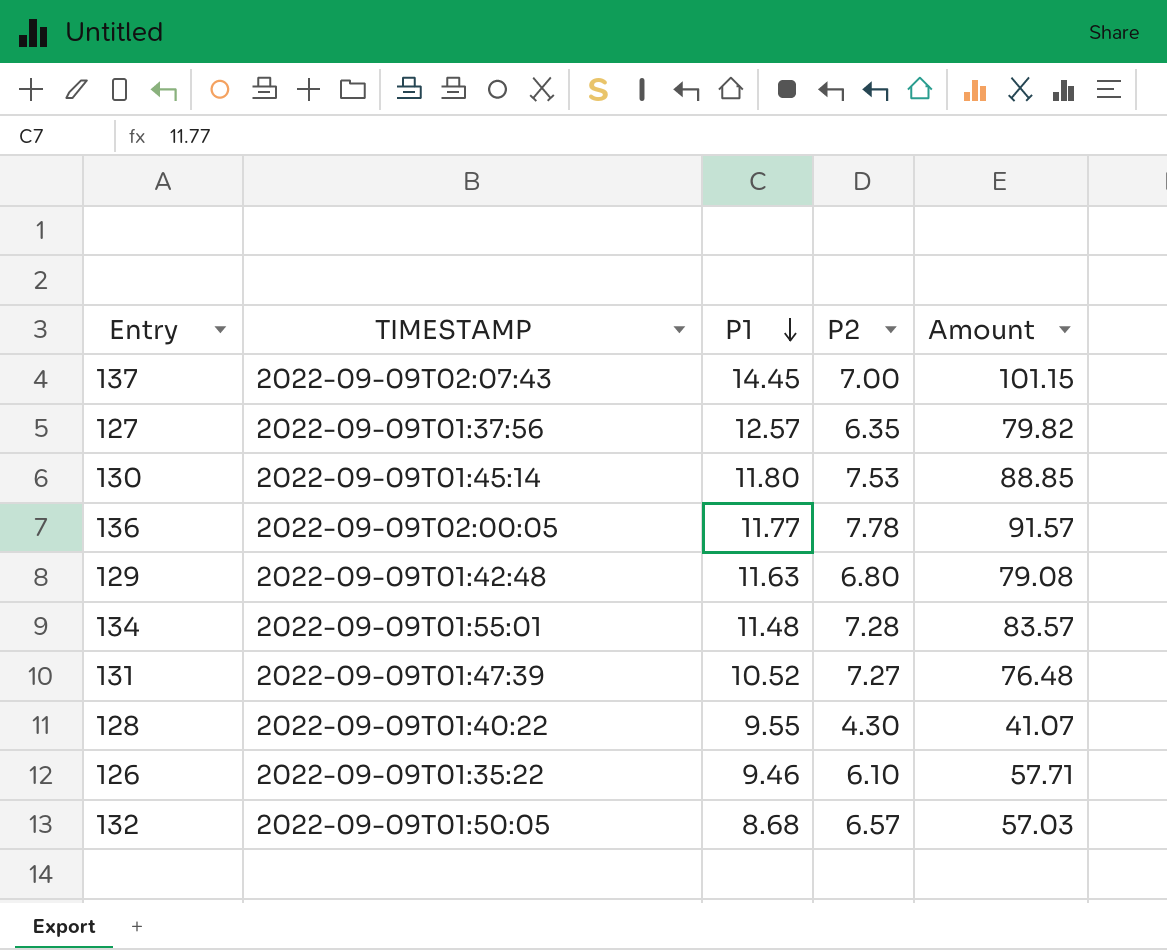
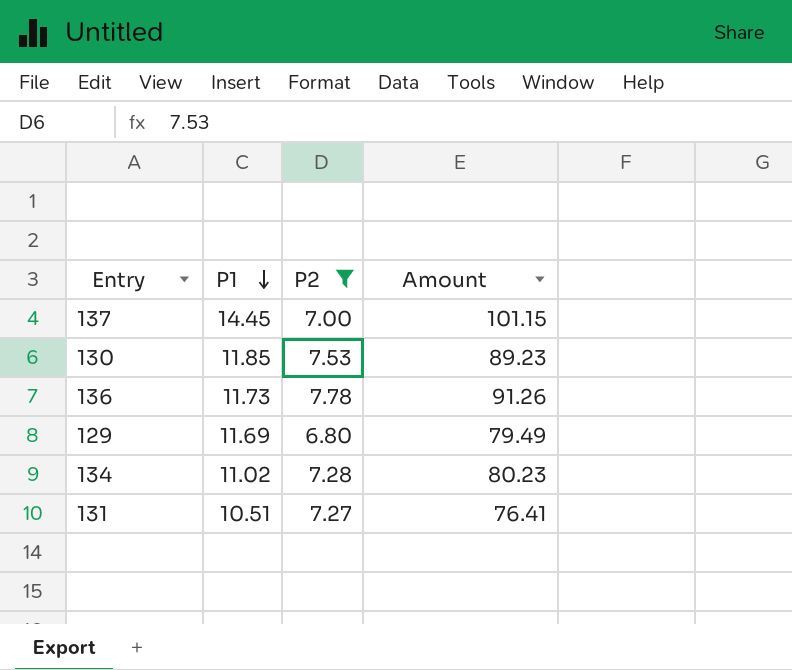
filter: none -> P2 >= 6.80
column TIMESTAMP | position: 2 -> none
130 | P1: 11.80 -> 11.85
130 | Amount: 88.85 -> 89.23
136 | P1: 11.77 -> 11.73
136 | Amount: 91.57 -> 91.26
129 | P1: 11.63 -> 11.69
129 | Amount: 79.08 -> 79.49
134 | P1: 11.48 -> 11.02
134 | Amount: 83.57 -> 80.23
131 | P1: 10.52 -> 10.51
131 | Amount: 76.48 -> 76.41

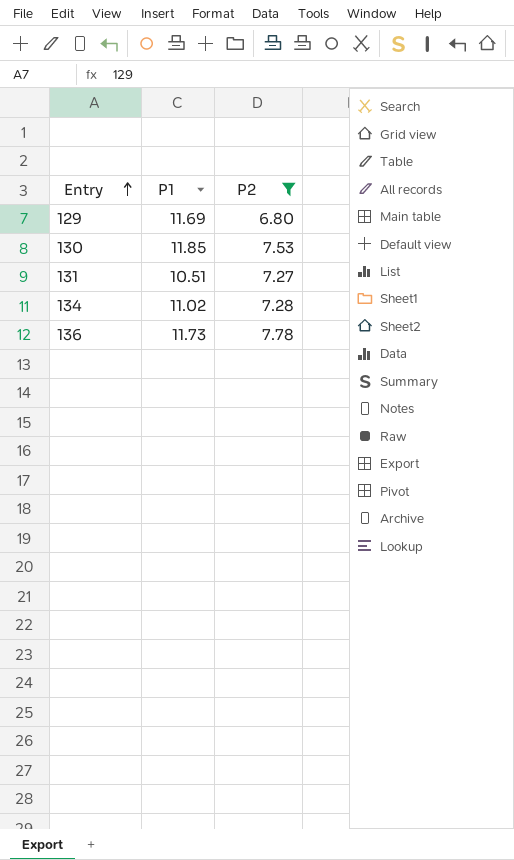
row order: P1 descending -> Entry ascending
column Amount | formula: [P1] * [P2] -> none
row 137: 14.45 | 7.00 | 101.15 -> none

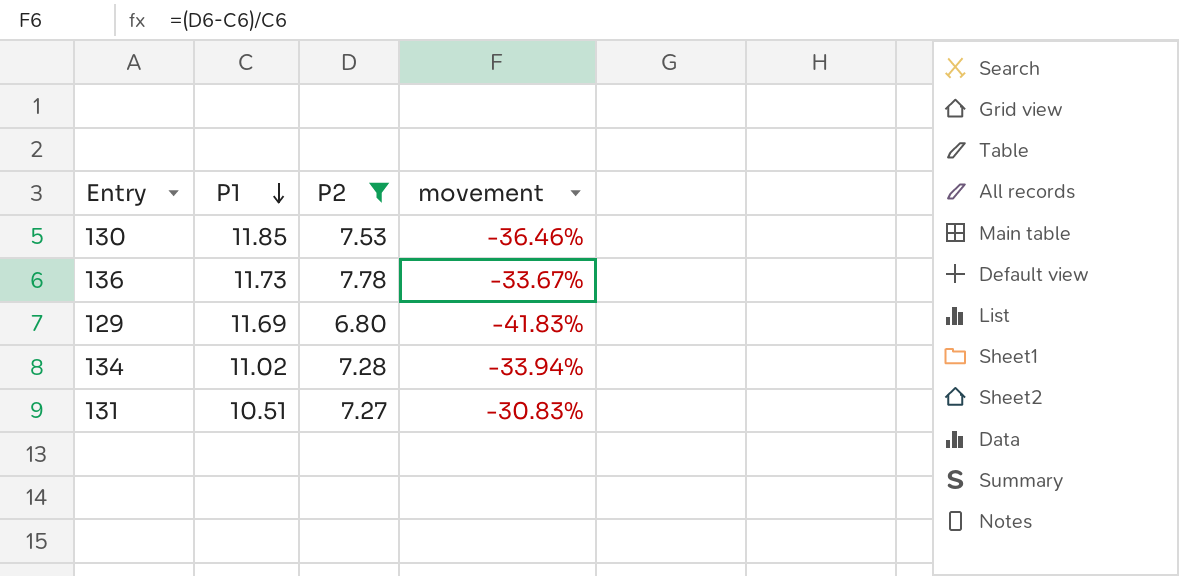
row order: Entry ascending -> P1 descending
column movement | formula: none -> ([P2] - [P1]) / [P1]

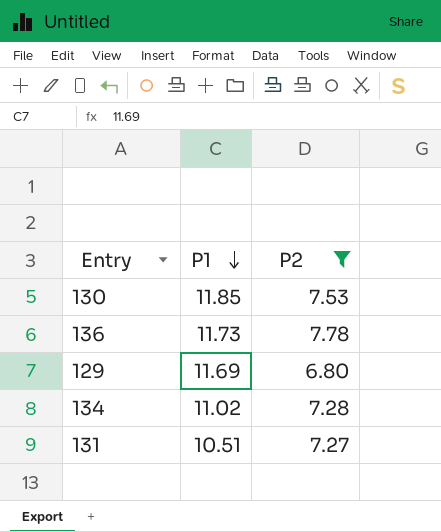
column movement | formula: ([P2] - [P1]) / [P1] -> none

